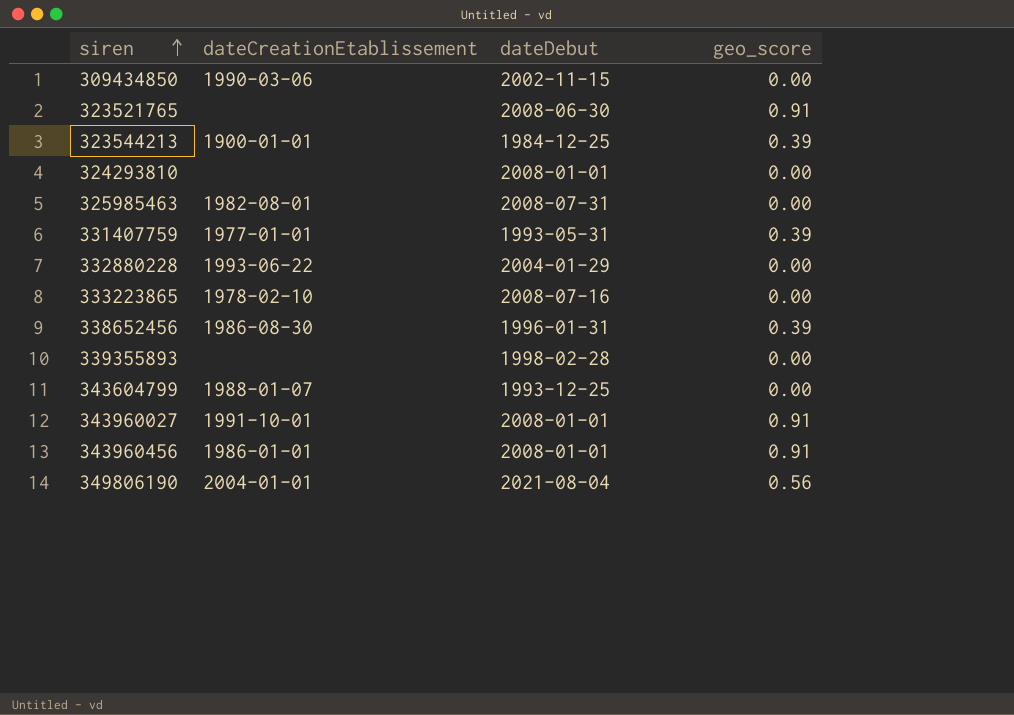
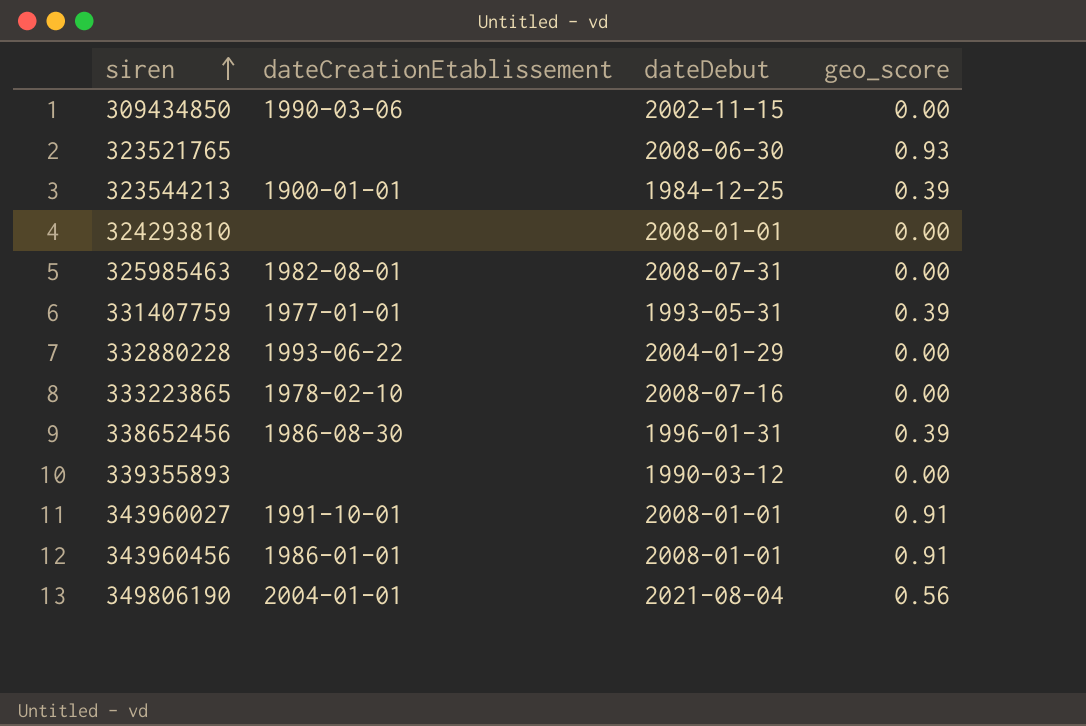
row 343604799: 1988-01-07 | 1993-12-25 | 0.00 -> none
323521765 | geo_score: 0.91 -> 0.93
339355893 | dateDebut: 1998-02-28 -> 1990-03-12

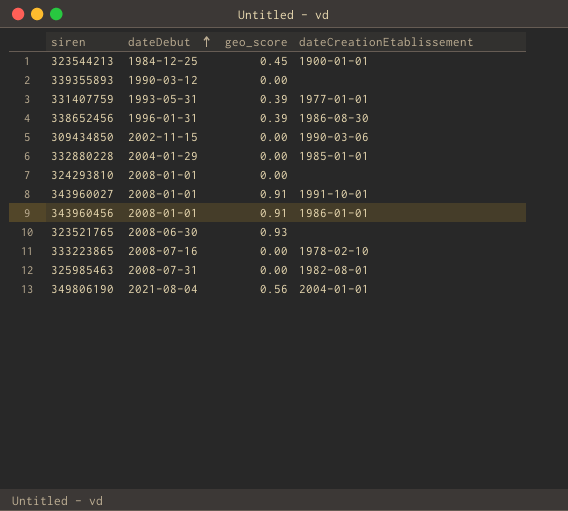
row order: siren ascending -> dateDebut ascending
column dateCreationEtablissement | position: 2 -> 4
323544213 | geo_score: 0.39 -> 0.45
332880228 | dateCreationEtablissement: 1993-06-22 -> 1985-01-01

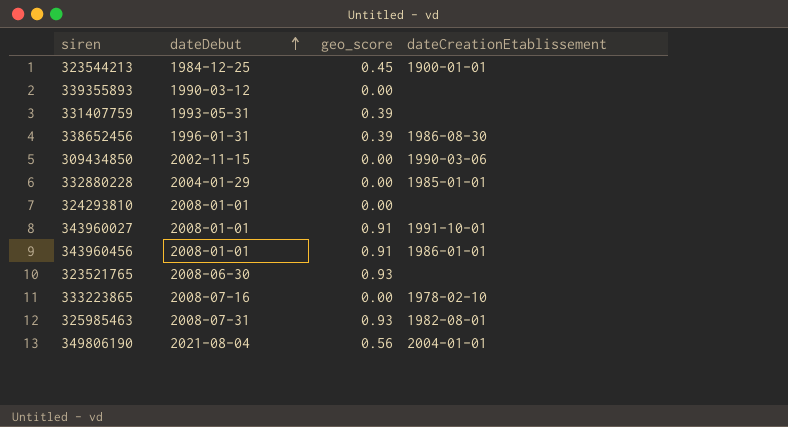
331407759 | dateCreationEtablissement: 1977-01-01 -> none
325985463 | geo_score: 0.00 -> 0.93

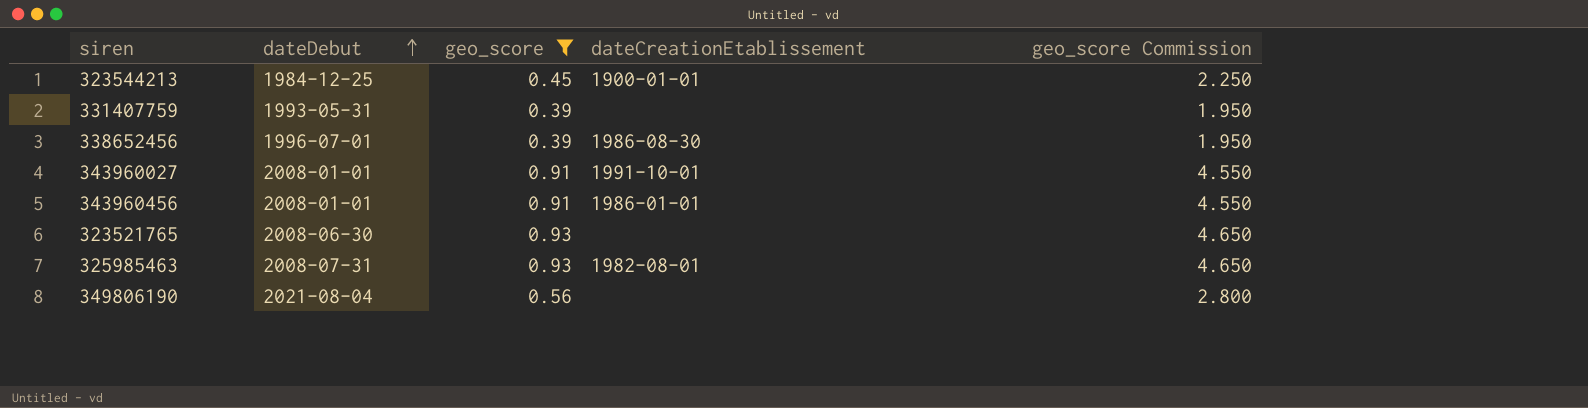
filter: none -> geo_score != 0.00
column geo_score Commission | formula: none -> [geo_score] * 5
338652456 | dateDebut: 1996-01-31 -> 1996-07-01
349806190 | dateCreationEtablissement: 2004-01-01 -> none

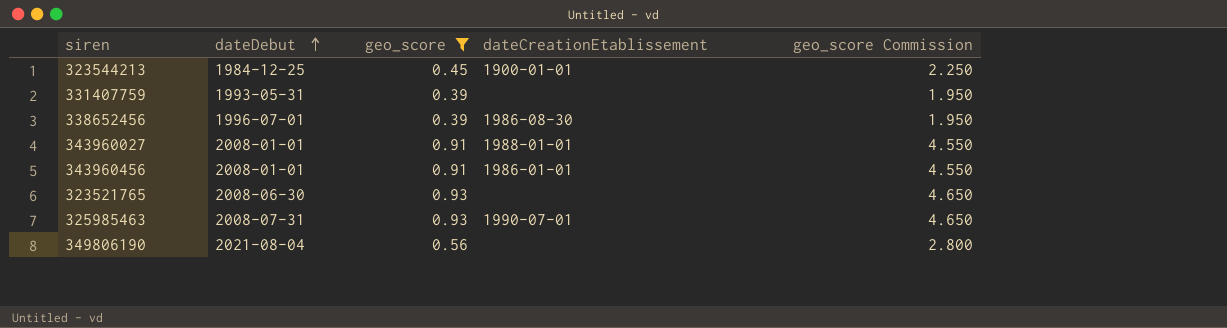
343960027 | dateCreationEtablissement: 1991-10-01 -> 1988-01-01
325985463 | dateCreationEtablissement: 1982-08-01 -> 1990-07-01

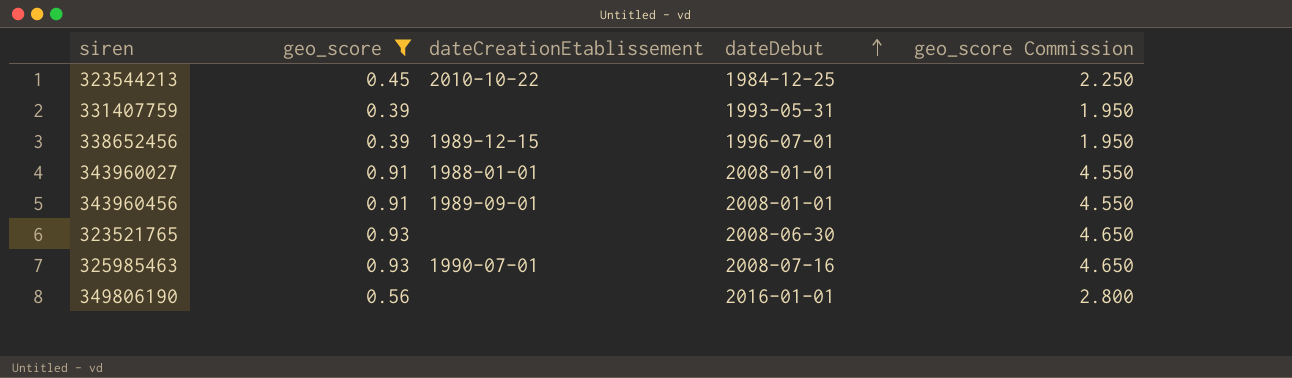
column dateDebut | position: 2 -> 4
323544213 | dateCreationEtablissement: 1900-01-01 -> 2010-10-22
338652456 | dateCreationEtablissement: 1986-08-30 -> 1989-12-15
343960456 | dateCreationEtablissement: 1986-01-01 -> 1989-09-01
325985463 | dateDebut: 2008-07-31 -> 2008-07-16
349806190 | dateDebut: 2021-08-04 -> 2016-01-01

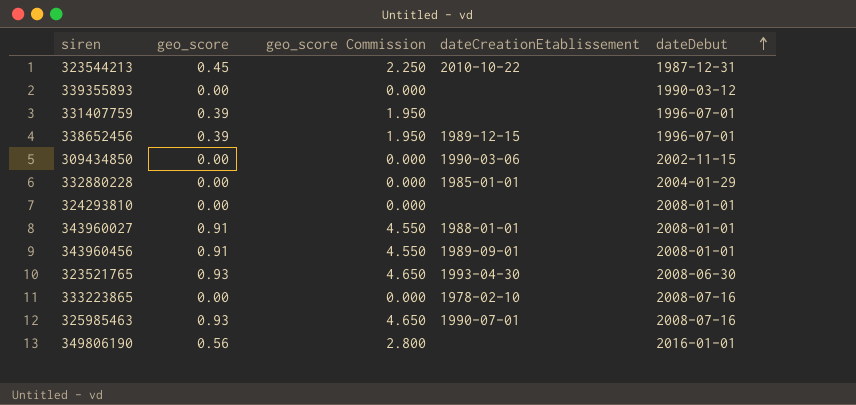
filter: geo_score != 0.00 -> none
column geo_score Commission | position: 5 -> 3
323544213 | dateDebut: 1984-12-25 -> 1987-12-31
331407759 | dateDebut: 1993-05-31 -> 1996-07-01
323521765 | dateCreationEtablissement: none -> 1993-04-30

